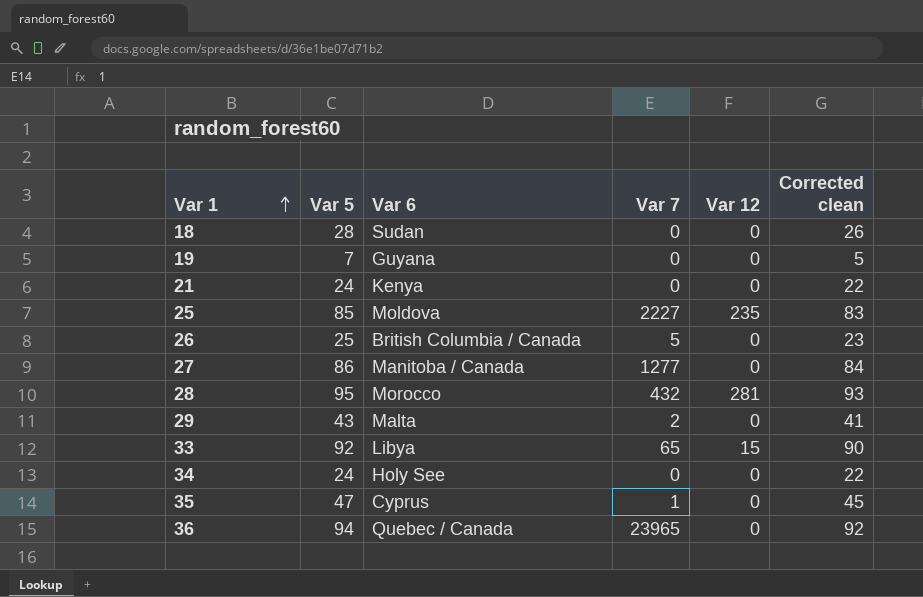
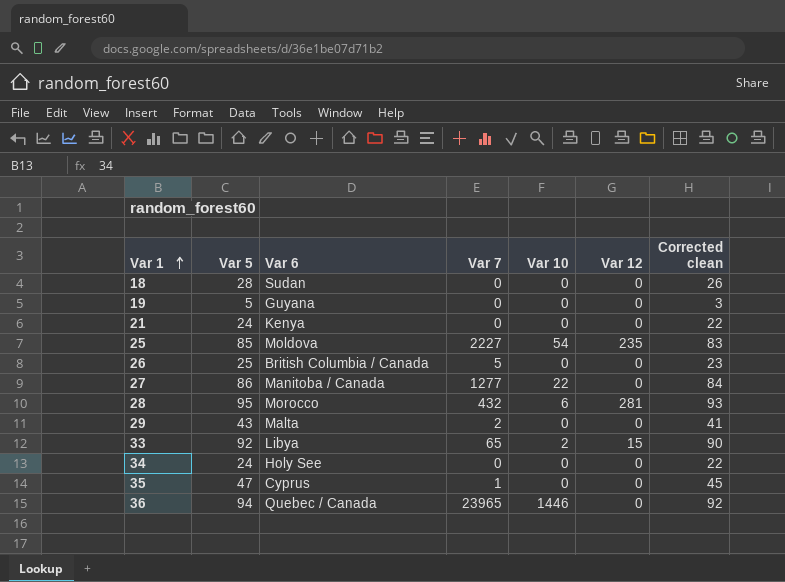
column Var 10 | position: none -> 5
19 | Var 5: 7 -> 5
19 | Corrected clean: 5 -> 3

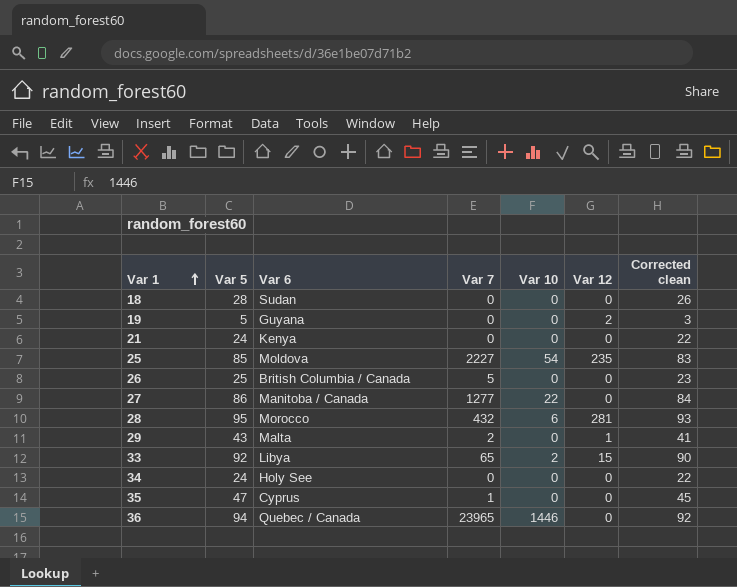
19 | Var 12: 0 -> 2
29 | Var 12: 0 -> 1

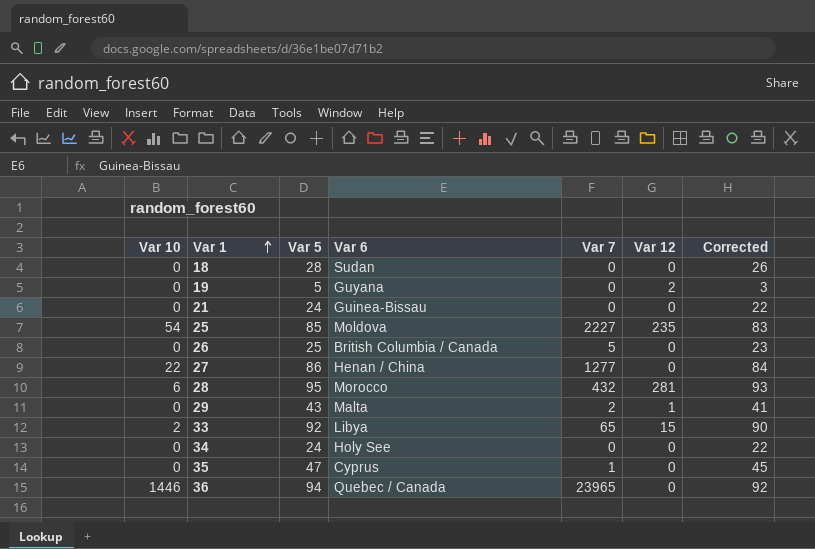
column Var 10 | position: 5 -> 1
column name: Corrected clean -> Corrected
21 | Var 6: Kenya -> Guinea-Bissau
27 | Var 6: Manitoba / Canada -> Henan / China

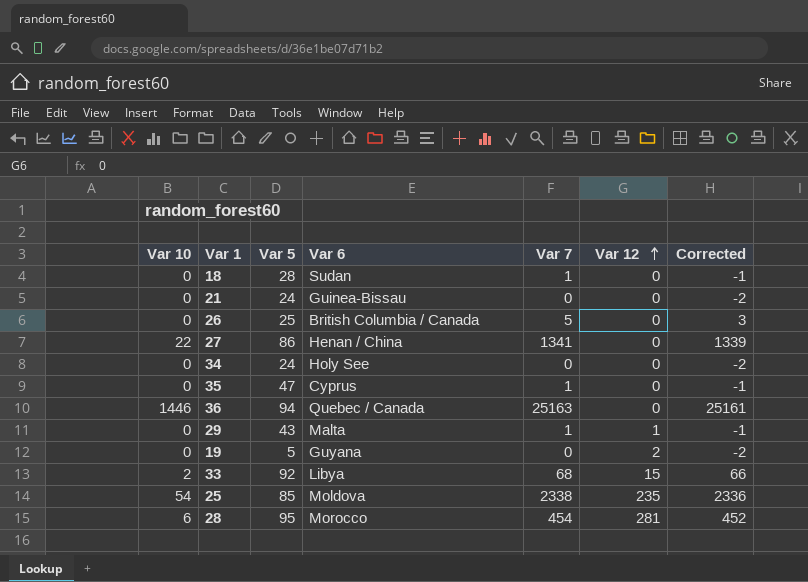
row order: Var 1 ascending -> Var 12 ascending
column Corrected | formula: [Var 5] - 2 -> [Var 7] - 2
18 | Var 7: 0 -> 1
27 | Var 7: 1277 -> 1341
36 | Var 7: 23965 -> 25163
29 | Var 7: 2 -> 1
33 | Var 7: 65 -> 68
25 | Var 7: 2227 -> 2338
28 | Var 7: 432 -> 454

